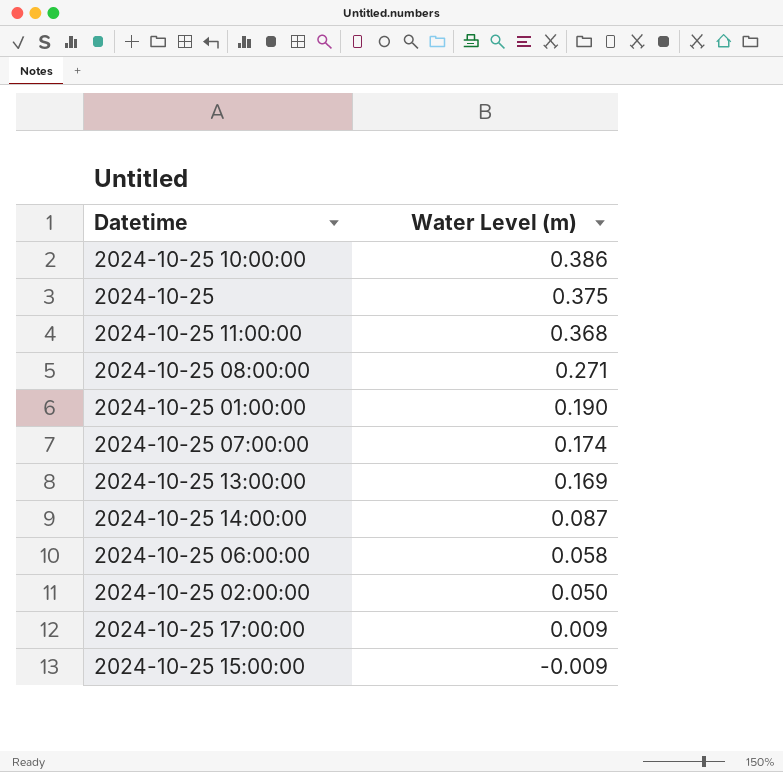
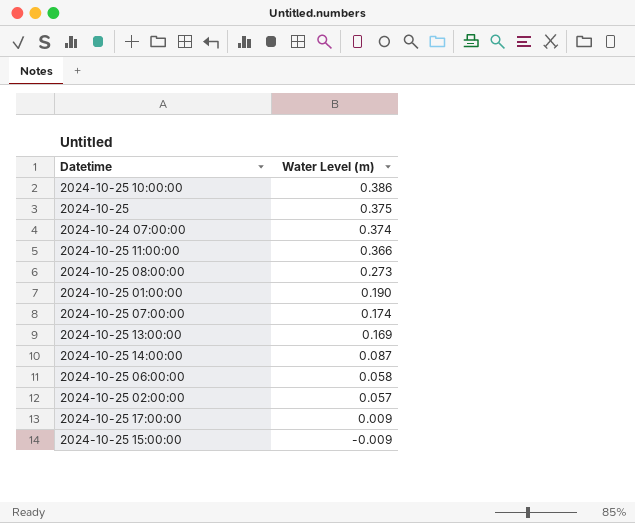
row 2024-10-24 07:00:00: none -> 0.374
2024-10-25 11:00:00 | Water Level (m): 0.368 -> 0.366
2024-10-25 08:00:00 | Water Level (m): 0.271 -> 0.273
2024-10-25 02:00:00 | Water Level (m): 0.050 -> 0.057

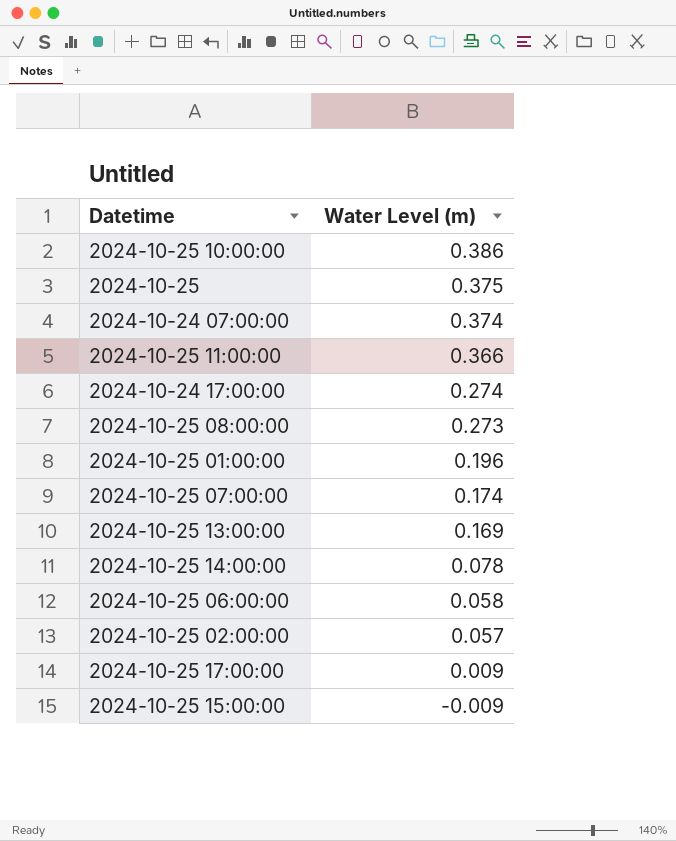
row 2024-10-24 17:00:00: none -> 0.274
2024-10-25 01:00:00 | Water Level (m): 0.190 -> 0.196
2024-10-25 14:00:00 | Water Level (m): 0.087 -> 0.078

